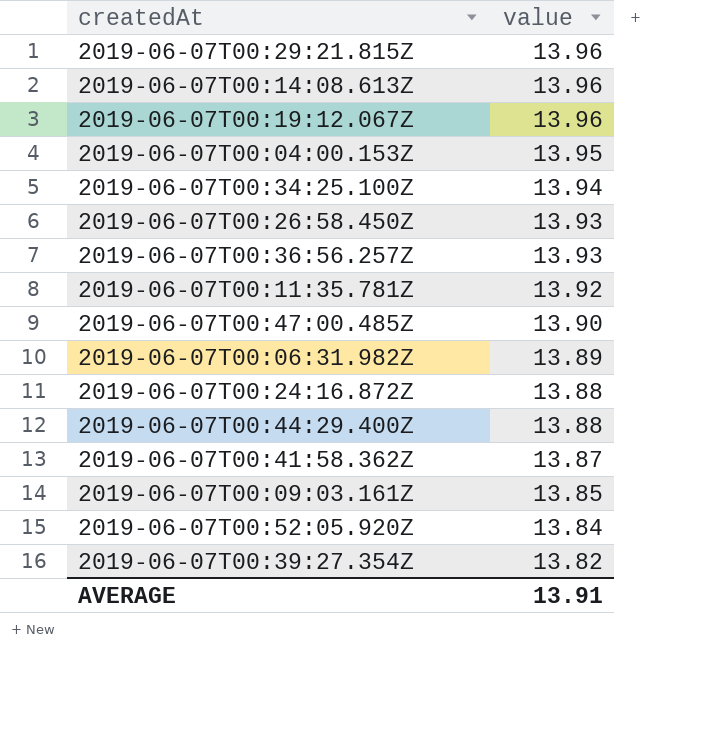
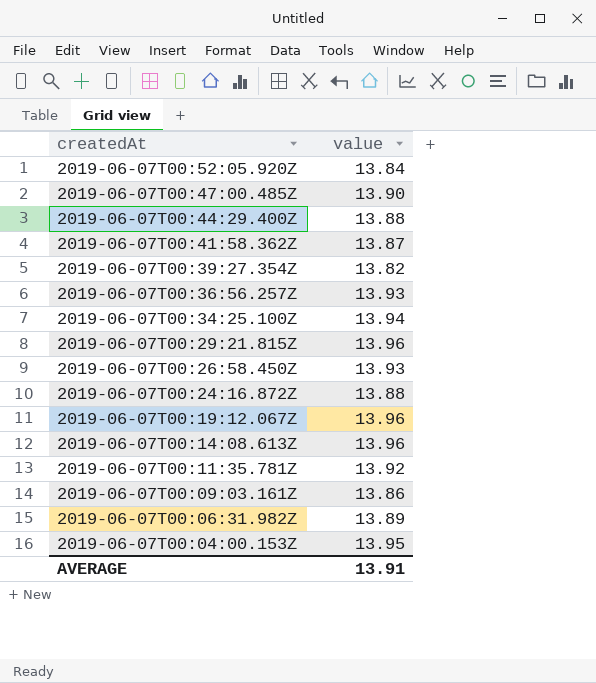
row order: value descending -> createdAt descending
2019-06-07T00:09:03.161Z | value: 13.85 -> 13.86

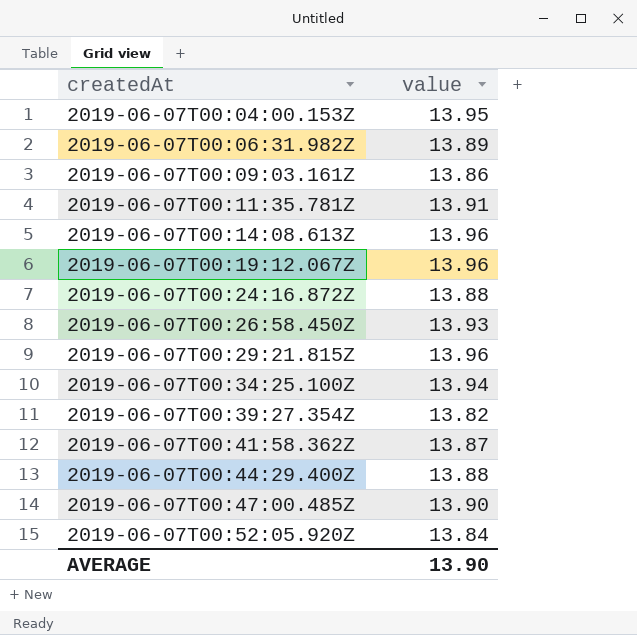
row order: createdAt descending -> createdAt ascending
row 2019-06-07T00:36:56.257Z: 13.93 -> none
2019-06-07T00:11:35.781Z | value: 13.92 -> 13.91
AVERAGE | value: 13.91 -> 13.90

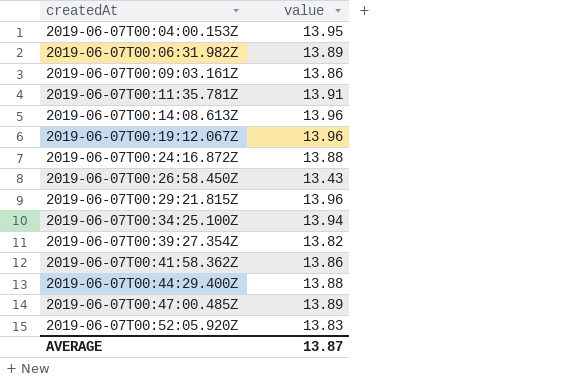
2019-06-07T00:26:58.450Z | value: 13.93 -> 13.43
2019-06-07T00:41:58.362Z | value: 13.87 -> 13.86
2019-06-07T00:47:00.485Z | value: 13.90 -> 13.89
2019-06-07T00:52:05.920Z | value: 13.84 -> 13.83
AVERAGE | value: 13.90 -> 13.87

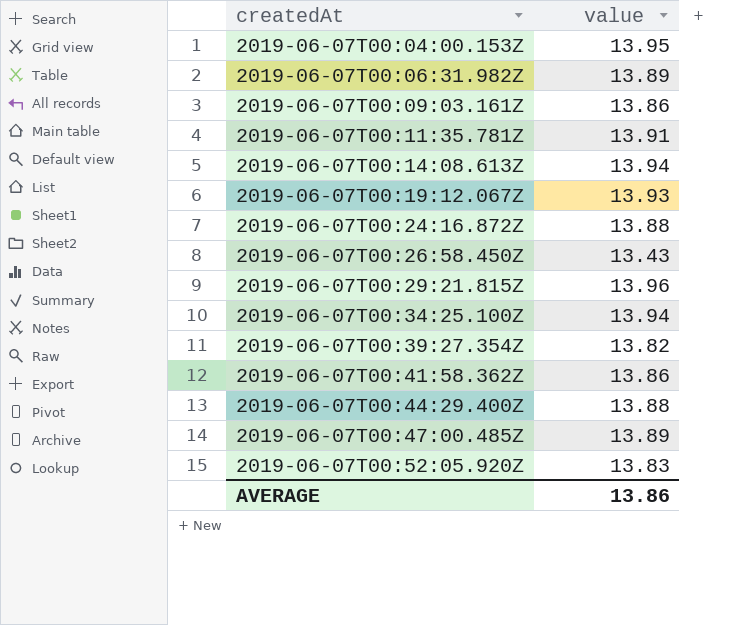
2019-06-07T00:14:08.613Z | value: 13.96 -> 13.94
2019-06-07T00:19:12.067Z | value: 13.96 -> 13.93
AVERAGE | value: 13.87 -> 13.86

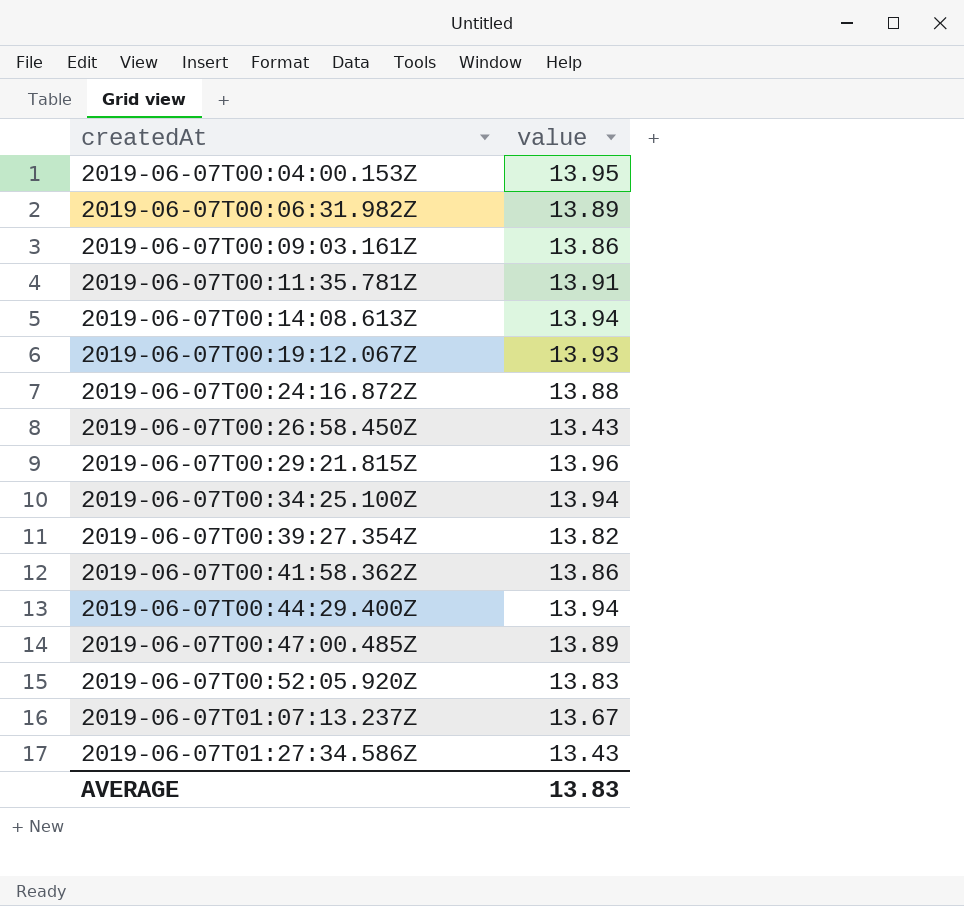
2019-06-07T00:44:29.400Z | value: 13.88 -> 13.94
row 2019-06-07T01:07:13.237Z: none -> 13.67
row 2019-06-07T01:27:34.586Z: none -> 13.43
AVERAGE | value: 13.86 -> 13.83

